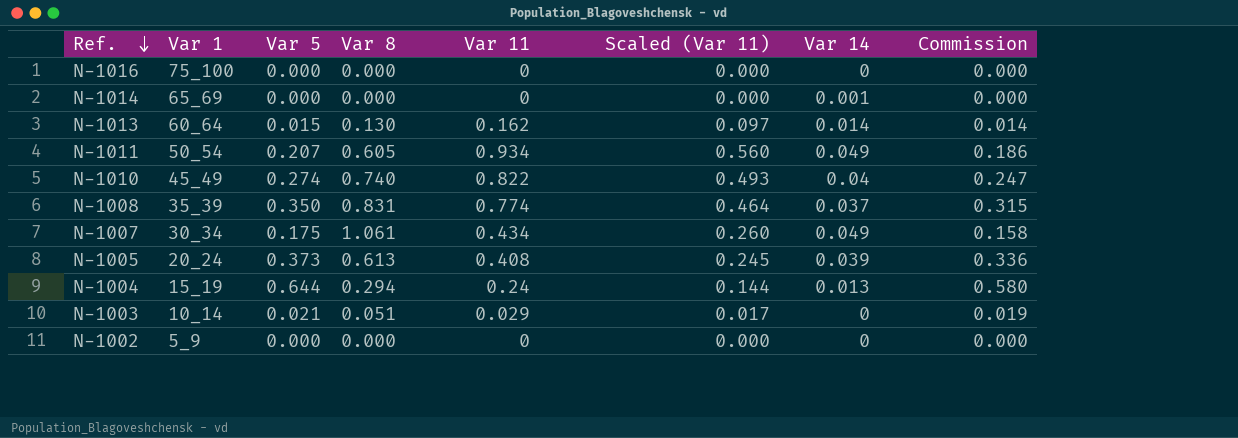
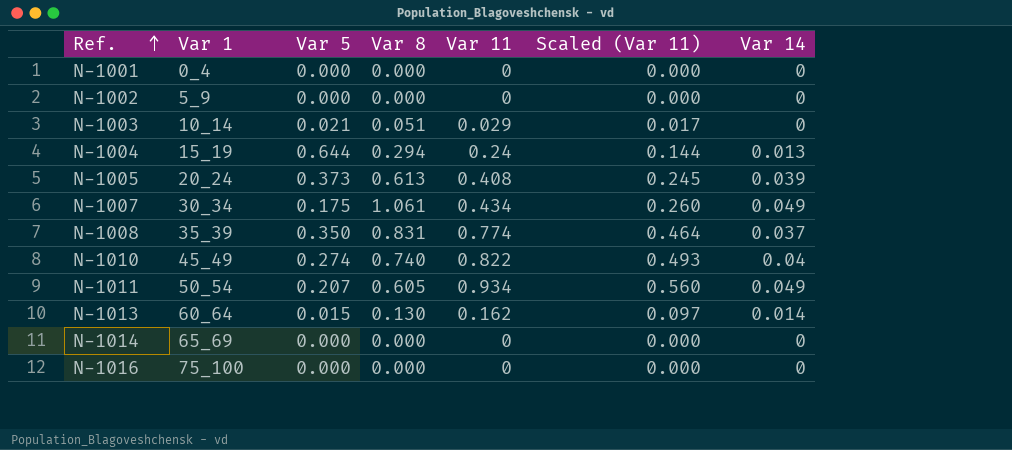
row order: Ref. descending -> Ref. ascending
column Commission | formula: [Var 5] * 0.9 -> none
row N-1001: none -> 0_4 | 0.000 | 0.000 | 0 | 0.000 | 0
N-1014 | Var 14: 0.001 -> 0

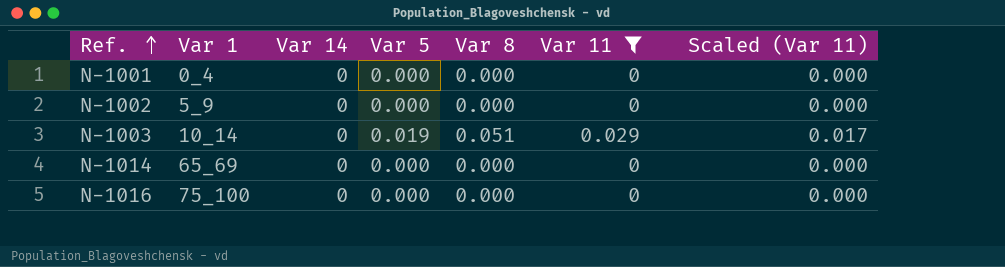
filter: none -> Var 11 <= 0.029
column Var 14 | position: 7 -> 3
N-1003 | Var 5: 0.021 -> 0.019

